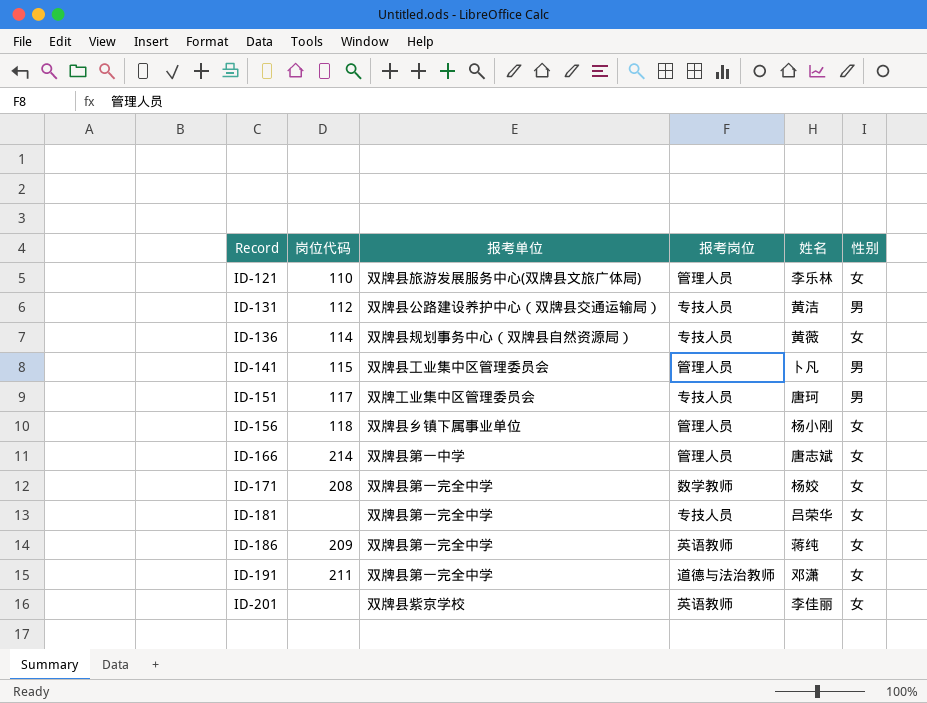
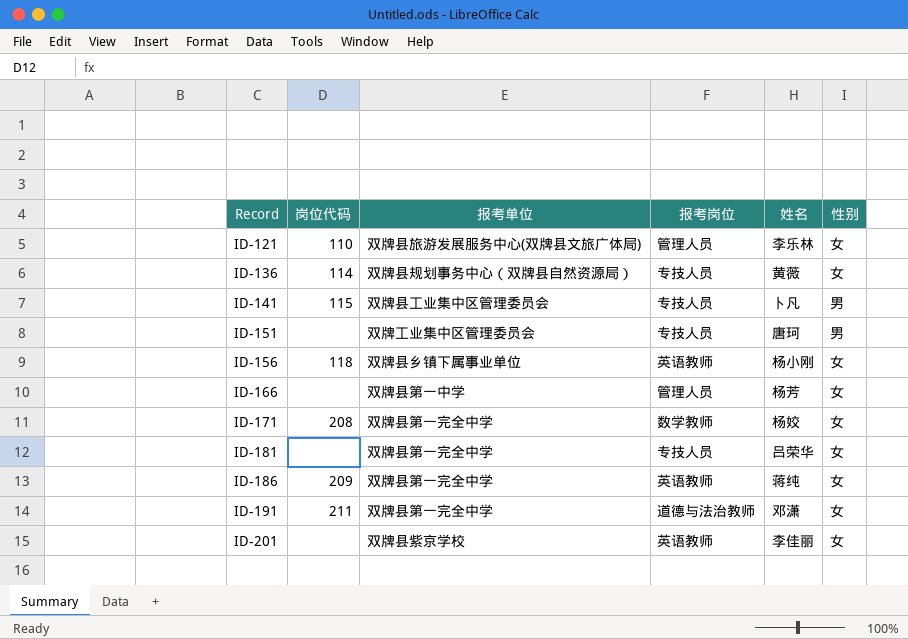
row ID-131: 112 | 双牌县公路建设养护中心（双牌县交通运输局） | 专技人员 | 黄洁 | 男 -> none
ID-141 | 报考岗位: 管理人员 -> 专技人员
ID-151 | 岗位代码: 117 -> none
ID-156 | 报考岗位: 管理人员 -> 英语教师
ID-166 | 岗位代码: 214 -> none
ID-166 | 姓名: 唐志斌 -> 杨芳

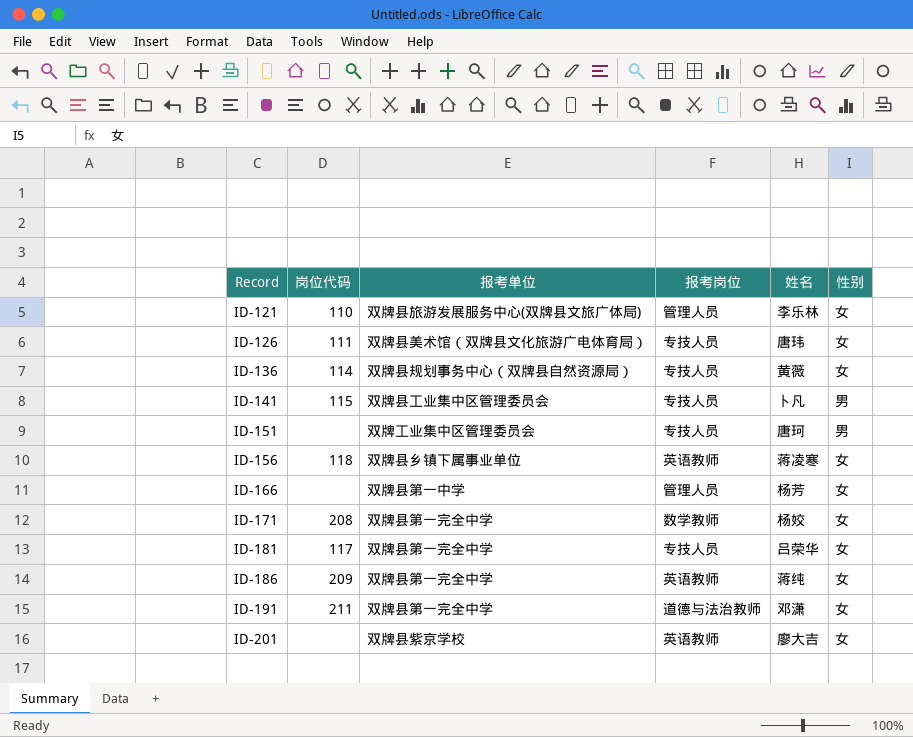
row ID-126: none -> 111 | 双牌县美术馆（双牌县文化旅游广电体育局） | 专技人员 | 唐玮 | 女
ID-156 | 姓名: 杨小刚 -> 蒋凌寒
ID-181 | 岗位代码: none -> 117
ID-201 | 姓名: 李佳丽 -> 廖大吉

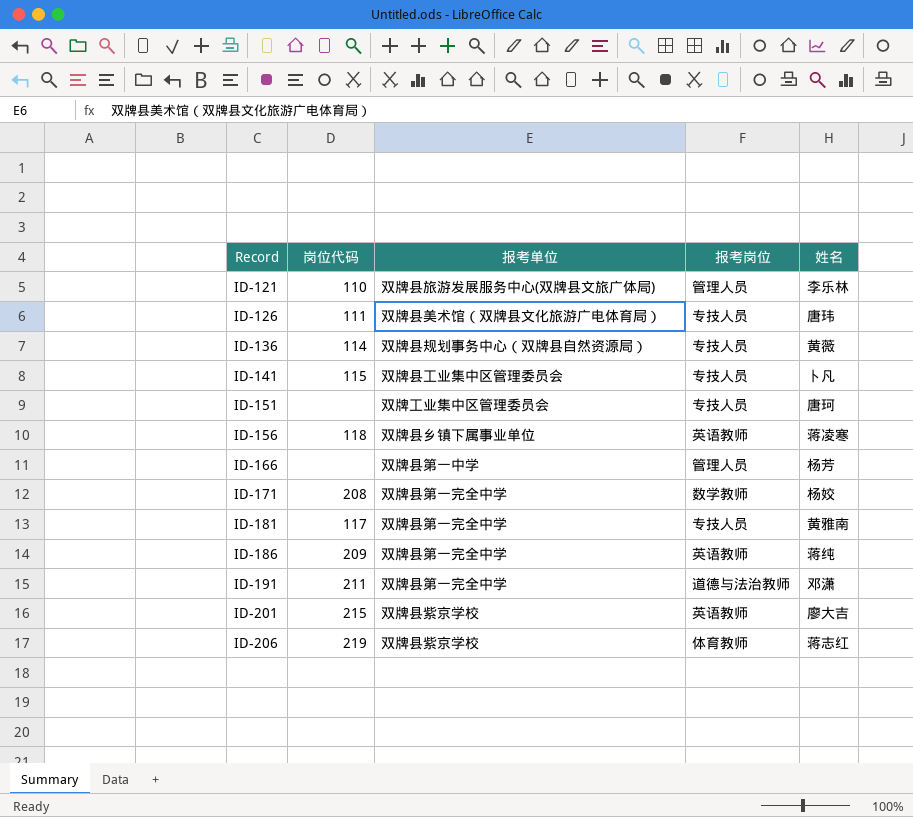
column 性别 | position: 6 -> none
ID-181 | 姓名: 吕荣华 -> 黄雅南
ID-201 | 岗位代码: none -> 215
row ID-206: none -> 219 | 双牌县紫京学校 | 体育教师 | 蒋志红

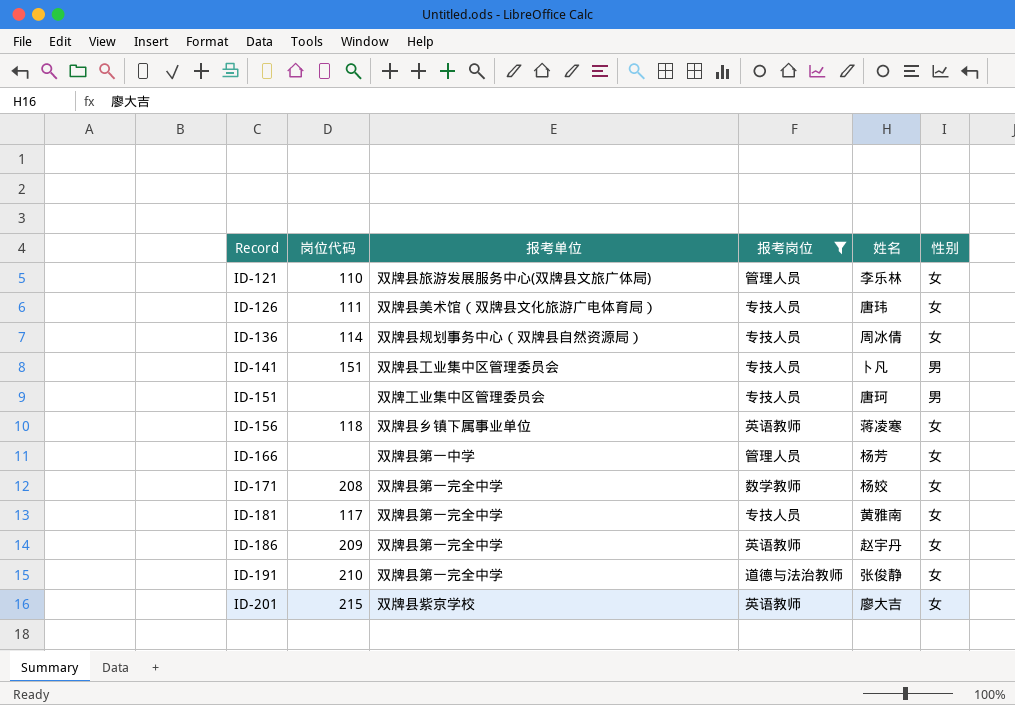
filter: none -> 报考岗位 != 体育教师
column 性别 | position: none -> 6
ID-136 | 姓名: 黄薇 -> 周冰倩
ID-141 | 岗位代码: 115 -> 151
ID-186 | 姓名: 蒋纯 -> 赵宇丹
ID-191 | 岗位代码: 211 -> 210
ID-191 | 姓名: 邓潇 -> 张俊静

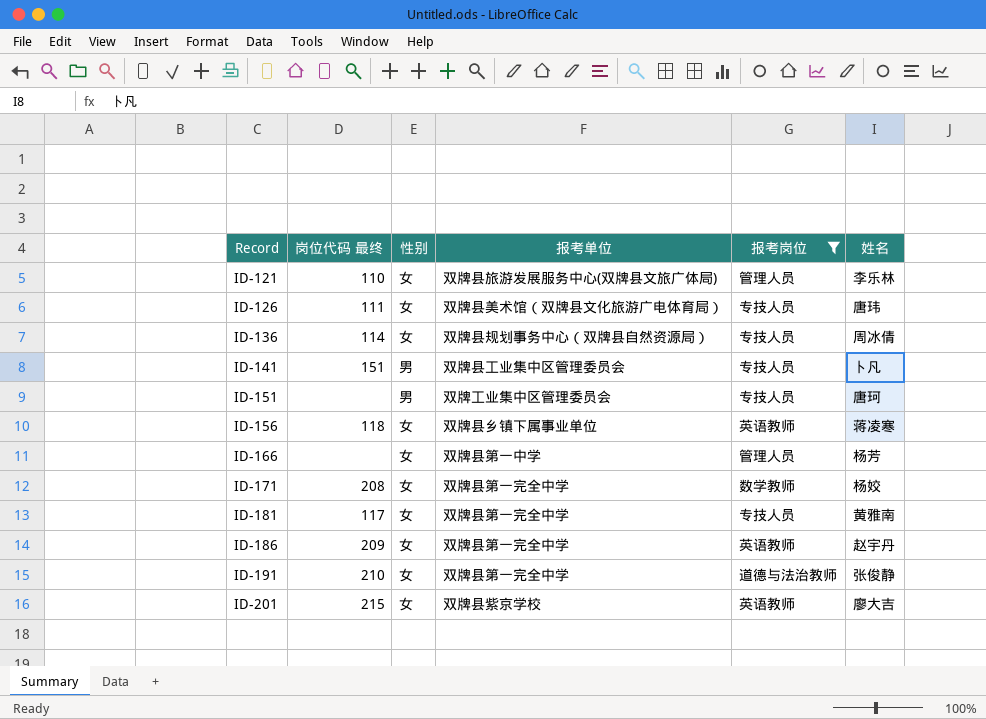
column name: 岗位代码 -> 岗位代码 最终
column 性别 | position: 6 -> 3

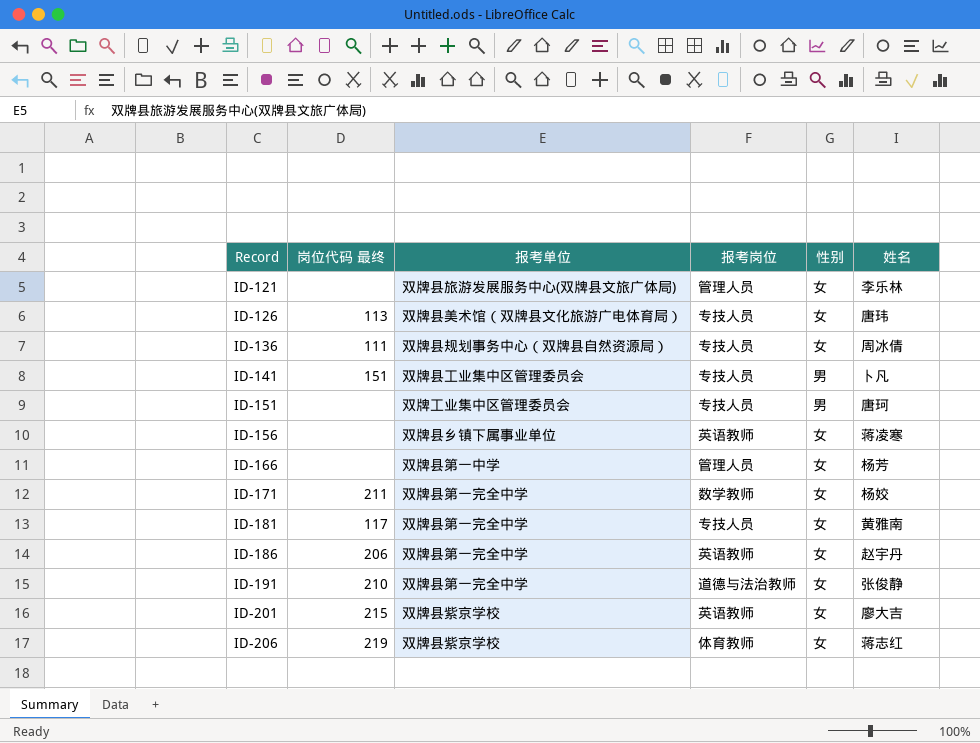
filter: 报考岗位 != 体育教师 -> none
column 性别 | position: 3 -> 5
ID-121 | 岗位代码 最终: 110 -> none
ID-126 | 岗位代码 最终: 111 -> 113
ID-136 | 岗位代码 最终: 114 -> 111
ID-156 | 岗位代码 最终: 118 -> none
ID-171 | 岗位代码 最终: 208 -> 211
ID-186 | 岗位代码 最终: 209 -> 206

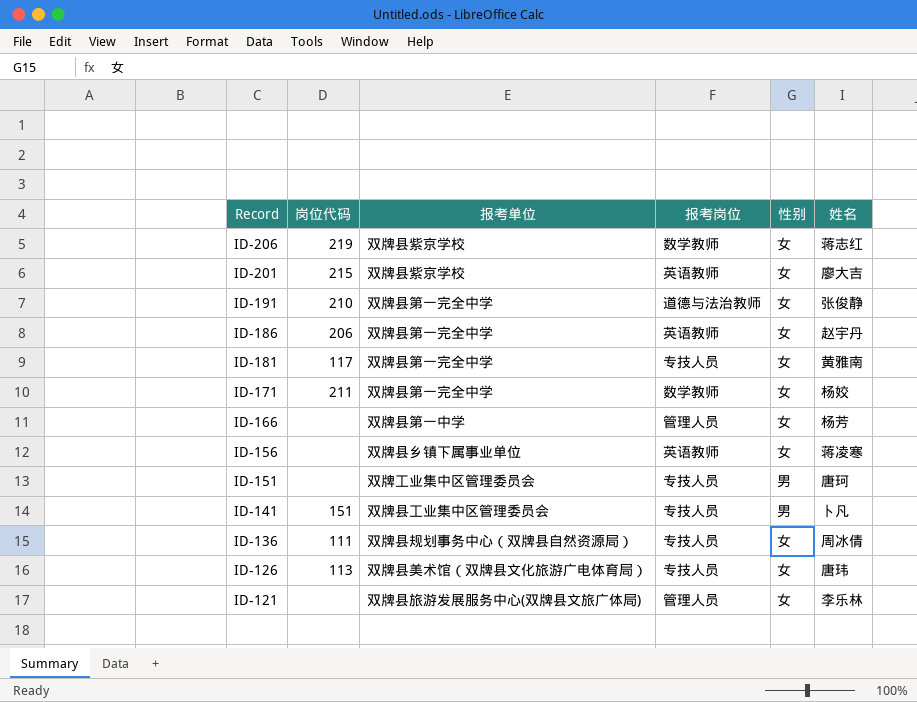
row order: Record ascending -> Record descending
column name: 岗位代码 最终 -> 岗位代码
ID-206 | 报考岗位: 体育教师 -> 数学教师

